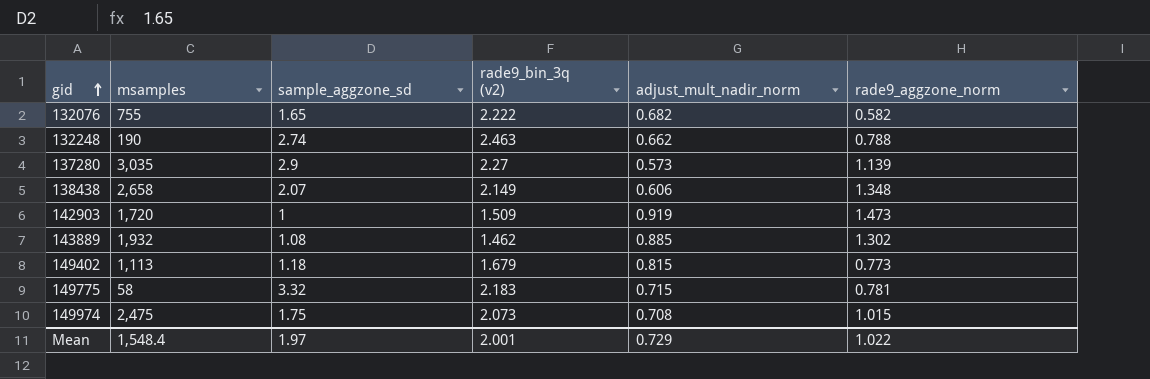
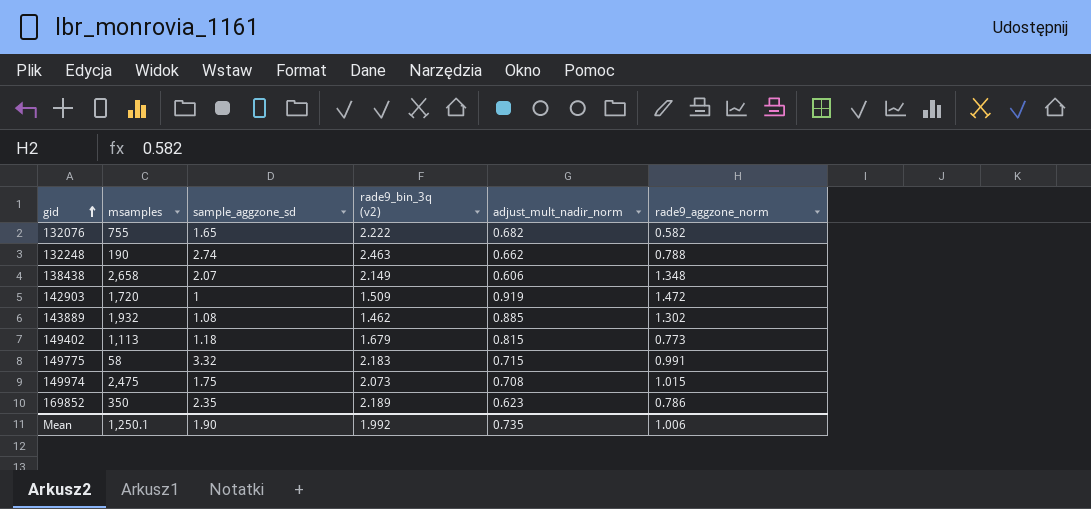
row 137280: 3,035 | 2.9 | 2.27 | 0.573 | 1.139 -> none
142903 | rade9_aggzone_norm: 1.473 -> 1.472
149775 | rade9_aggzone_norm: 0.781 -> 0.991
row 169852: none -> 350 | 2.35 | 2.189 | 0.623 | 0.786
Mean | msamples: 1,548.4 -> 1,250.1
Mean | sample_aggzone_sd: 1.97 -> 1.90
Mean | rade9_bin_3q (v2): 2.001 -> 1.992
Mean | adjust_mult_nadir_norm: 0.729 -> 0.735
Mean | rade9_aggzone_norm: 1.022 -> 1.006

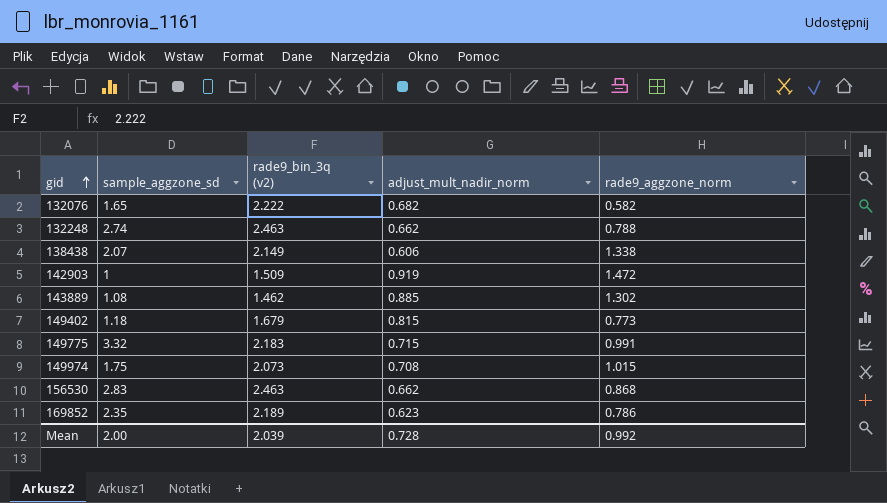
column msamples | position: 2 -> none
138438 | rade9_aggzone_norm: 1.348 -> 1.338
row 156530: none -> 2.83 | 2.463 | 0.662 | 0.868
Mean | sample_aggzone_sd: 1.90 -> 2.00
Mean | rade9_bin_3q (v2): 1.992 -> 2.039
Mean | adjust_mult_nadir_norm: 0.735 -> 0.728
Mean | rade9_aggzone_norm: 1.006 -> 0.992

